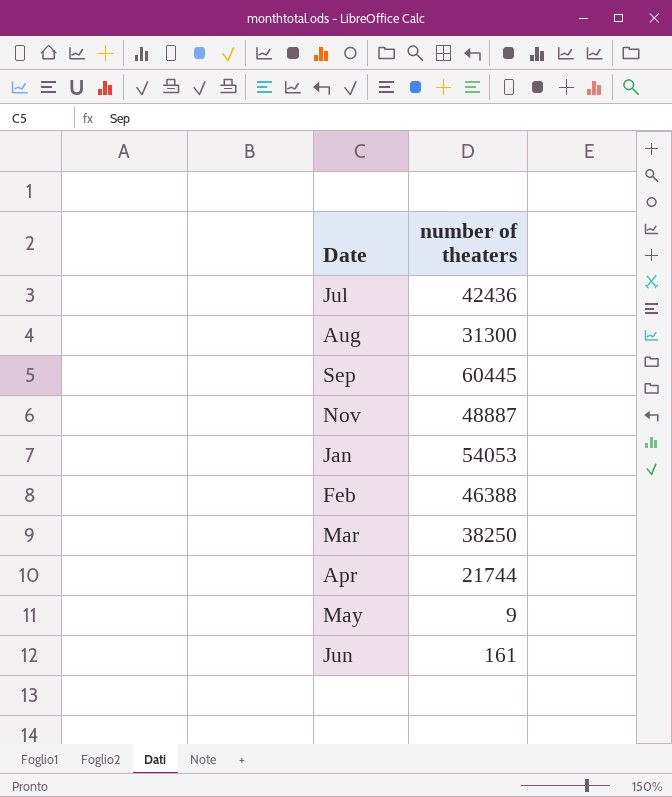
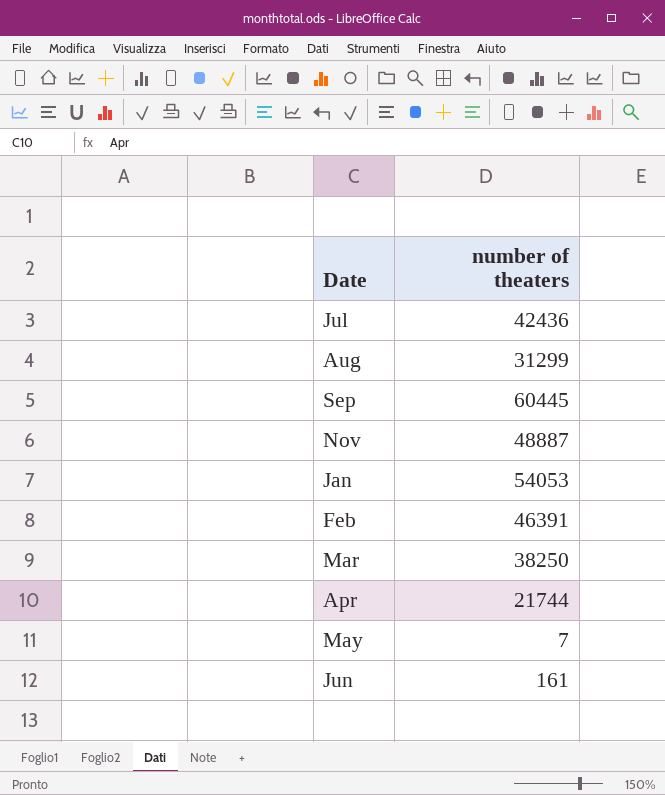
Aug | number of theaters: 31300 -> 31299
Feb | number of theaters: 46388 -> 46391
May | number of theaters: 9 -> 7

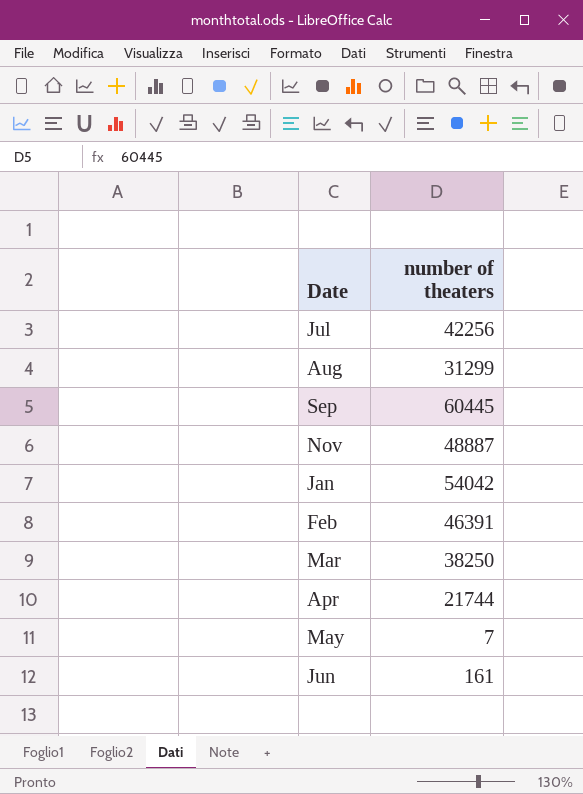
Jul | number of theaters: 42436 -> 42256
Jan | number of theaters: 54053 -> 54042

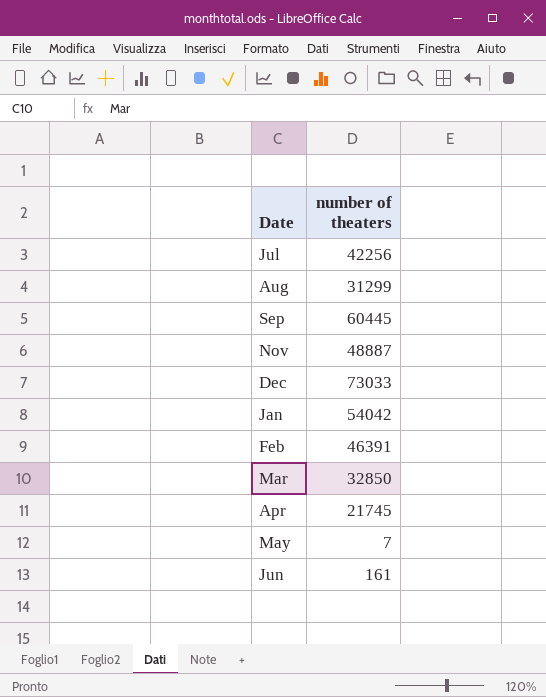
row Dec: none -> 73033
Mar | number of theaters: 38250 -> 32850
Apr | number of theaters: 21744 -> 21745

